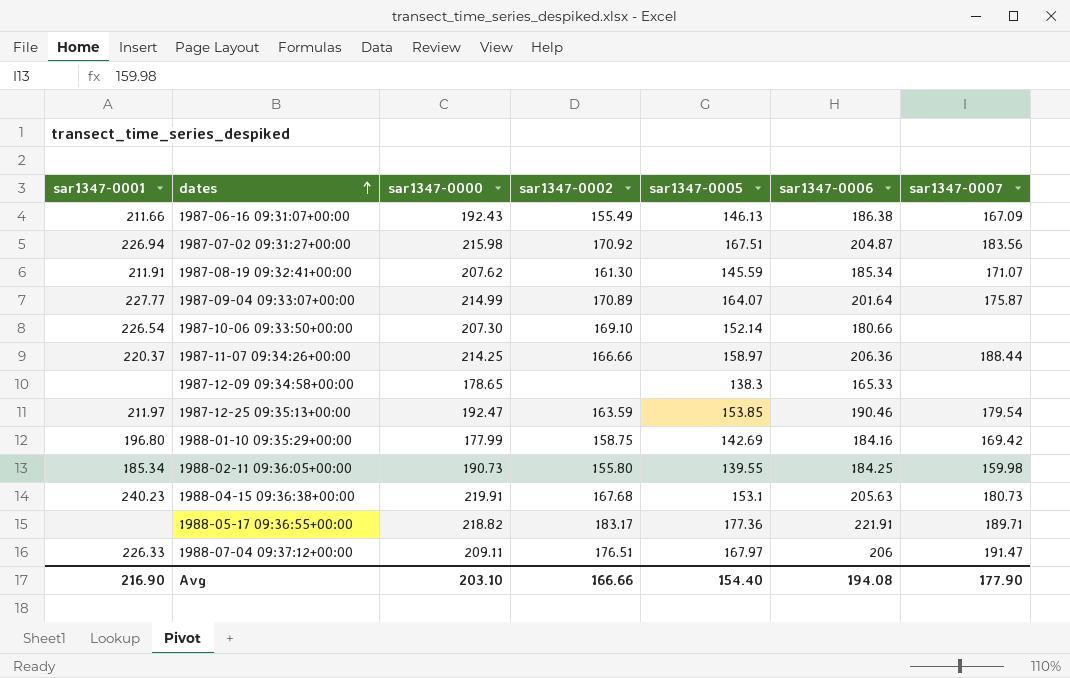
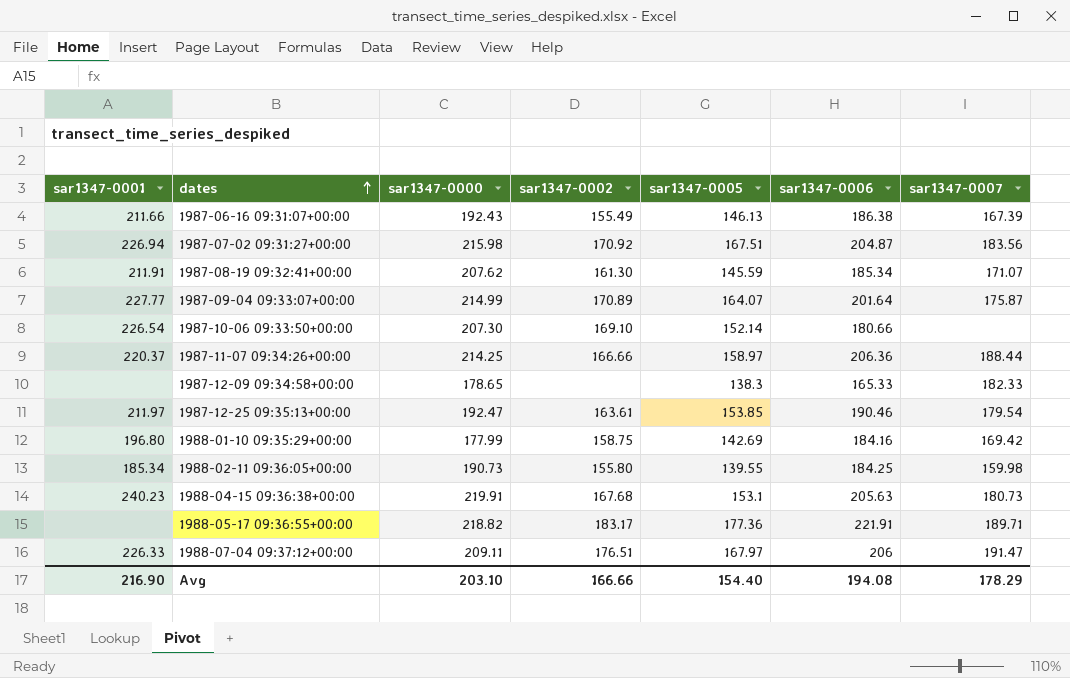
1987-06-16 09:31:07+00:00 | sar1347-0007: 167.09 -> 167.39
1987-12-09 09:34:58+00:00 | sar1347-0007: none -> 182.33
1987-12-25 09:35:13+00:00 | sar1347-0002: 163.59 -> 163.61
Avg | sar1347-0007: 177.90 -> 178.29

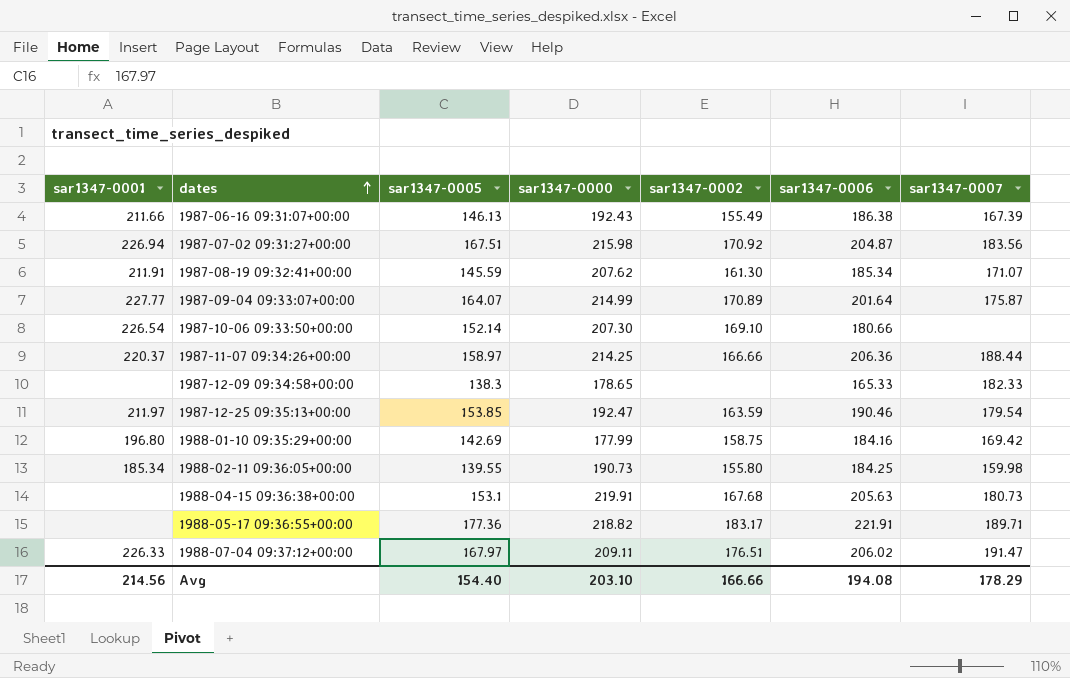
column sar1347-0005 | position: 5 -> 3
1987-12-25 09:35:13+00:00 | sar1347-0002: 163.61 -> 163.59
1988-04-15 09:36:38+00:00 | sar1347-0001: 240.23 -> none
1988-07-04 09:37:12+00:00 | sar1347-0006: 206 -> 206.02
Avg | sar1347-0001: 216.90 -> 214.56

